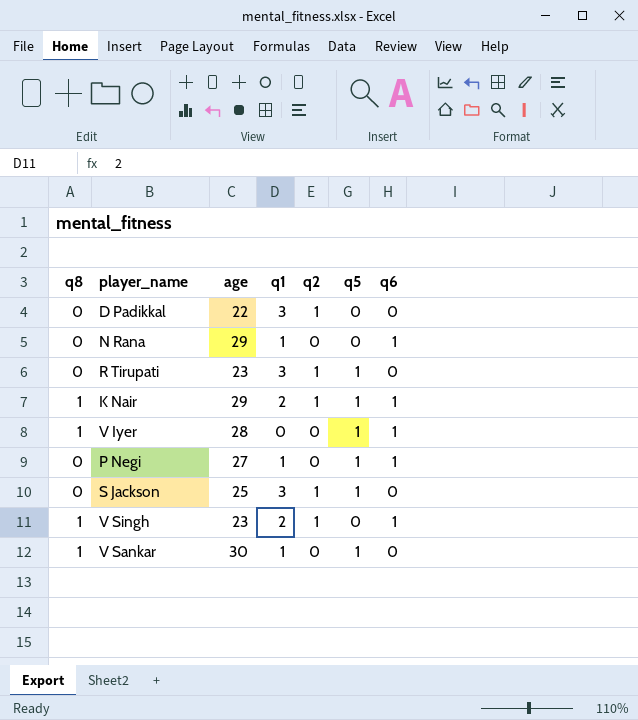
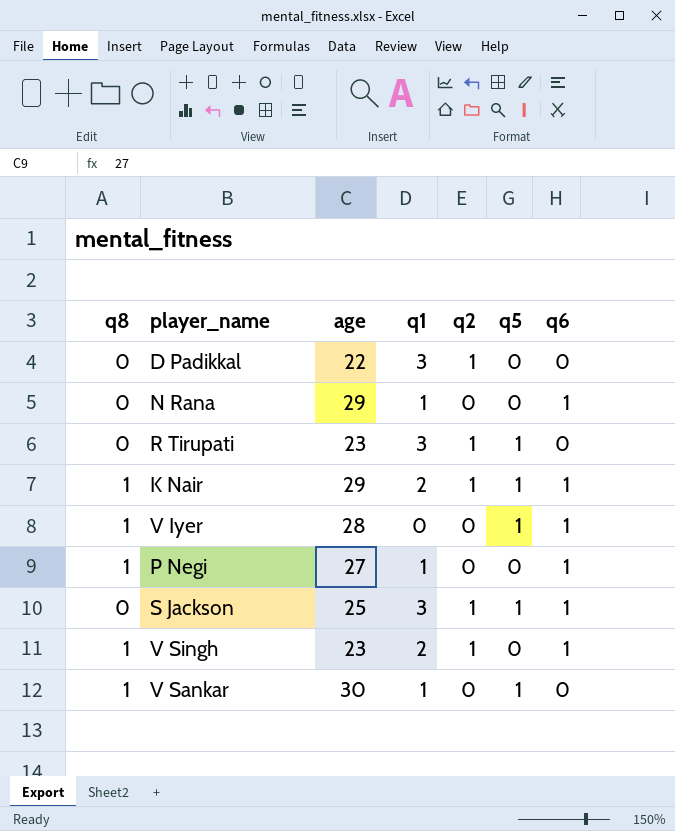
P Negi | q8: 0 -> 1
P Negi | q5: 1 -> 0
S Jackson | q6: 0 -> 1

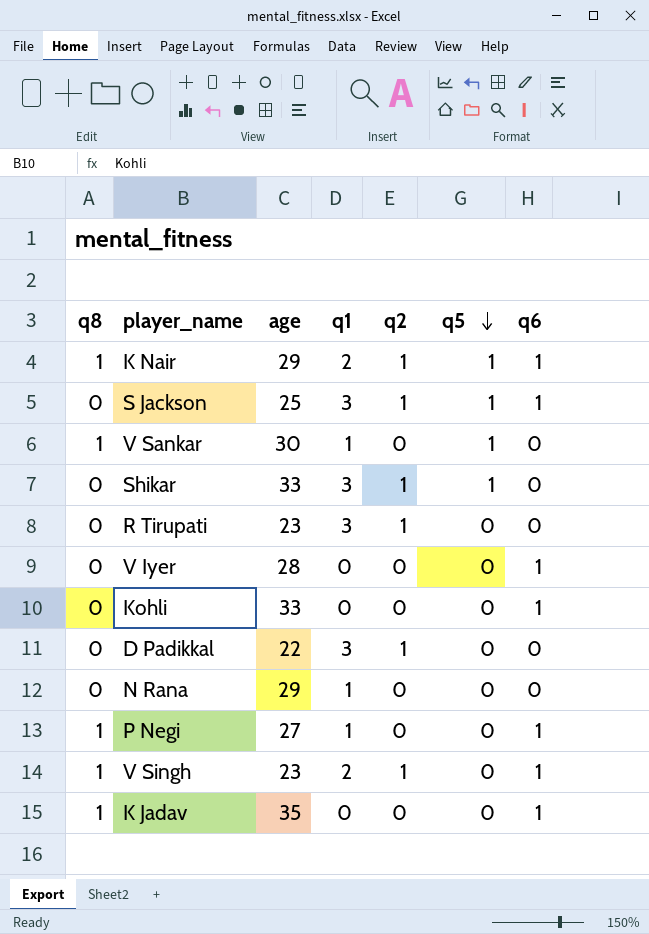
row order: none -> q5 descending
row Shikar: none -> 0 | 33 | 3 | 1 | 1 | 0
R Tirupati | q5: 1 -> 0
V Iyer | q8: 1 -> 0
V Iyer | q5: 1 -> 0
row Kohli: none -> 0 | 33 | 0 | 0 | 0 | 1
N Rana | q6: 1 -> 0
row K Jadav: none -> 1 | 35 | 0 | 0 | 0 | 1

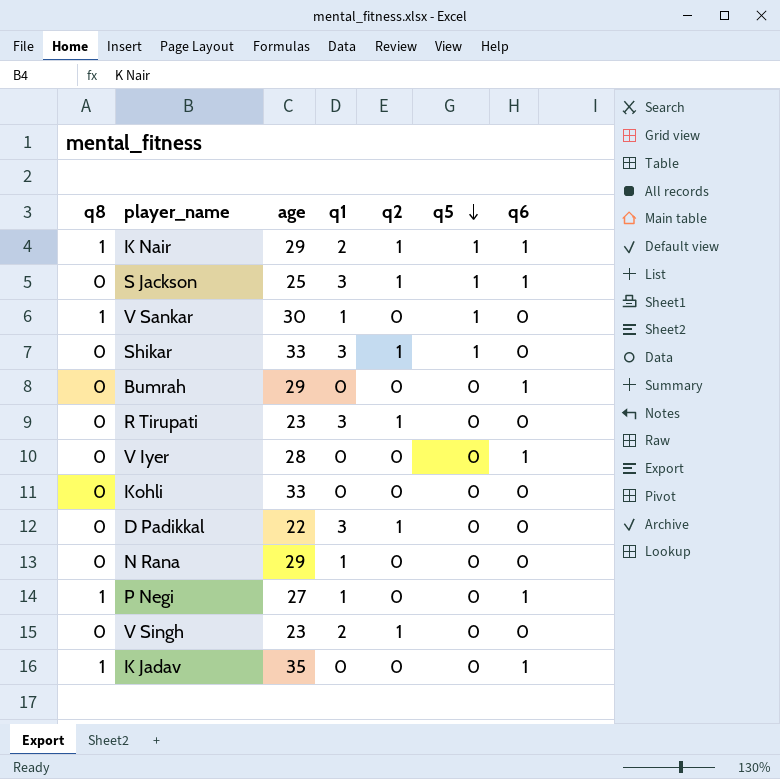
row Bumrah: none -> 0 | 29 | 0 | 0 | 0 | 1
Kohli | q6: 1 -> 0
V Singh | q8: 1 -> 0
V Singh | q6: 1 -> 0

